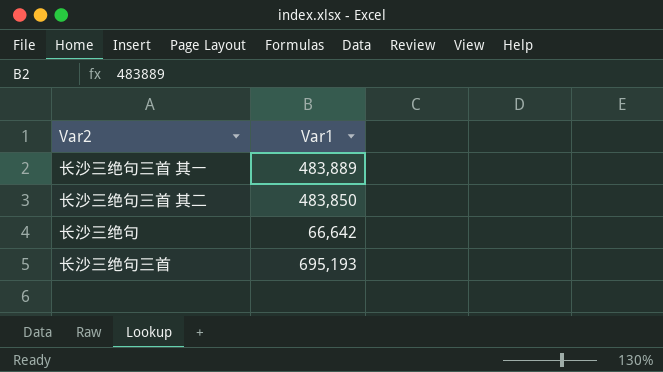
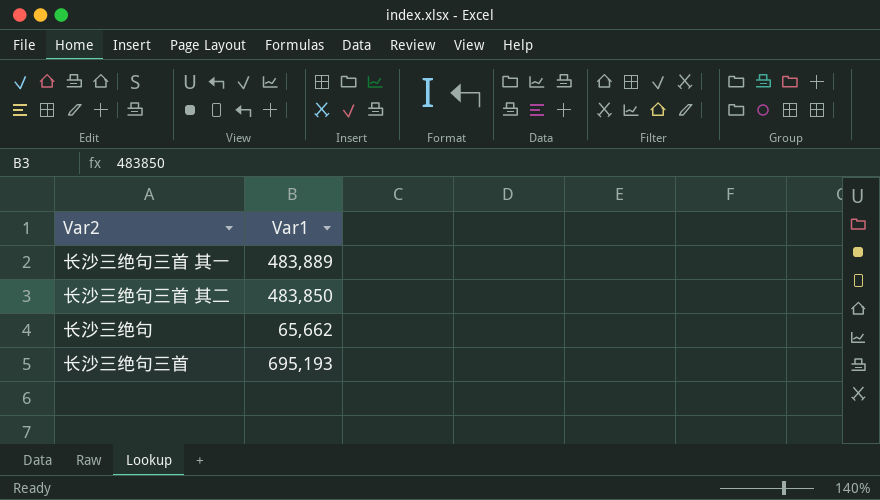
长沙三绝句 | Var1: 66,642 -> 65,662

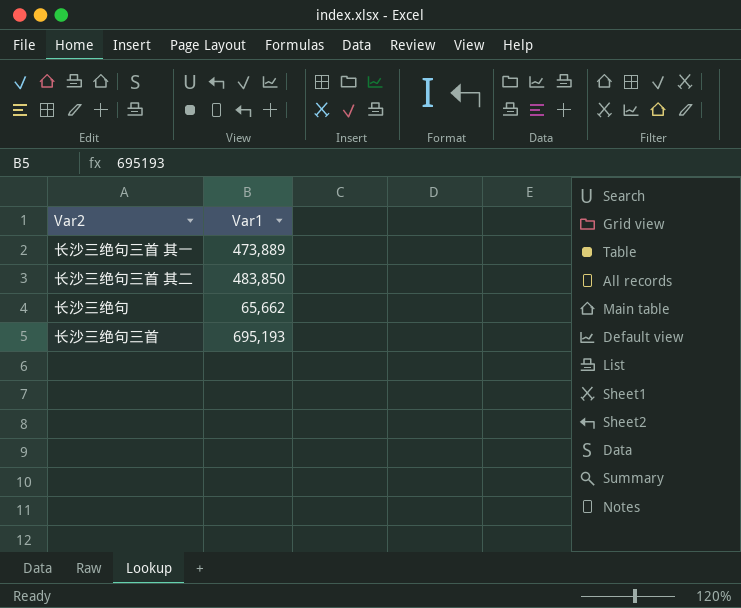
长沙三绝句三首 其一 | Var1: 483,889 -> 473,889

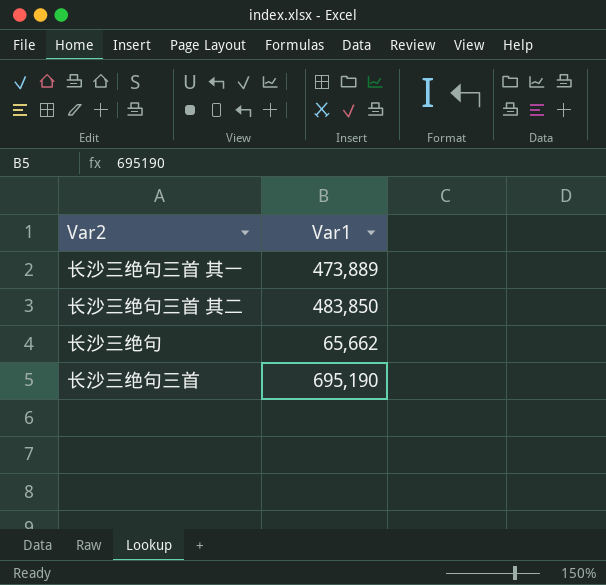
长沙三绝句三首 | Var1: 695,193 -> 695,190

